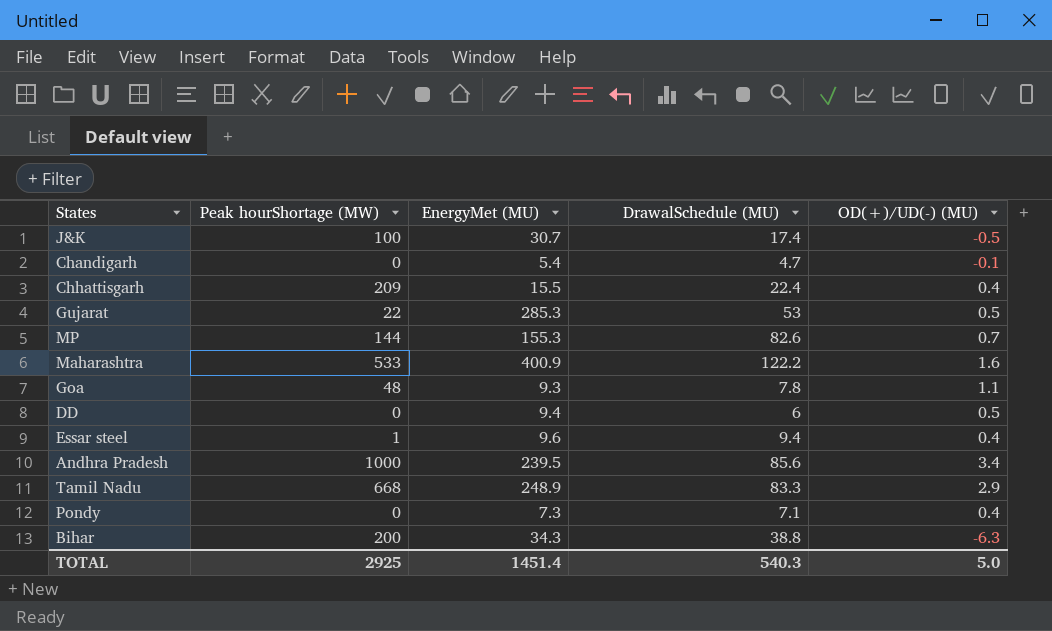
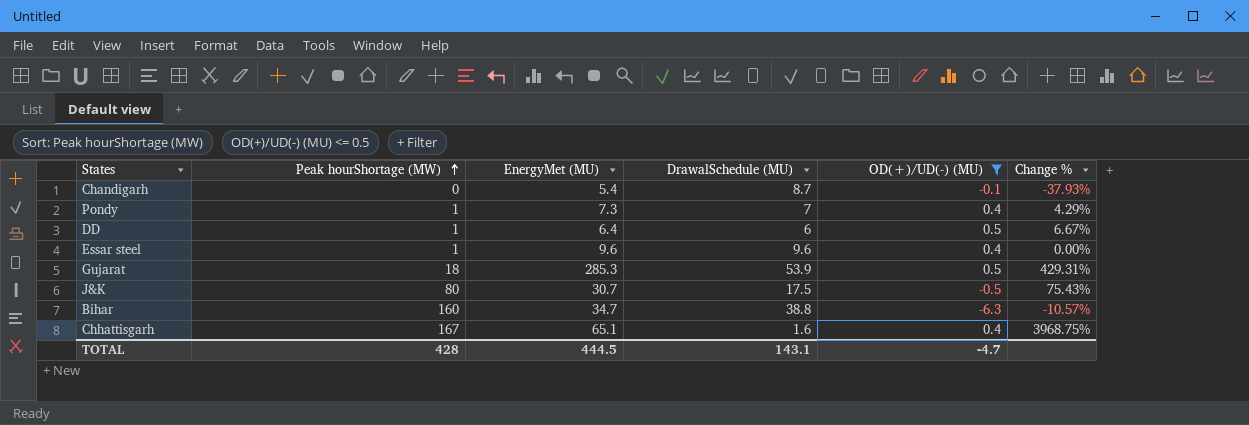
filter: none -> OD(+)/UD(-) (MU) <= 0.5
row order: none -> Peak hourShortage (MW) ascending
column Change % | formula: none -> ([EnergyMet (MU)] - [DrawalSchedule (MU)]) / [DrawalSchedule (MU)]
Chandigarh | DrawalSchedule (MU): 4.7 -> 8.7
Pondy | Peak hourShortage (MW): 0 -> 1
Pondy | DrawalSchedule (MU): 7.1 -> 7
DD | Peak hourShortage (MW): 0 -> 1
DD | EnergyMet (MU): 9.4 -> 6.4
Essar steel | DrawalSchedule (MU): 9.4 -> 9.6
Gujarat | Peak hourShortage (MW): 22 -> 18
Gujarat | DrawalSchedule (MU): 53 -> 53.9
J&K | Peak hourShortage (MW): 100 -> 80
J&K | DrawalSchedule (MU): 17.4 -> 17.5
Bihar | Peak hourShortage (MW): 200 -> 160
Bihar | EnergyMet (MU): 34.3 -> 34.7
Chhattisgarh | Peak hourShortage (MW): 209 -> 167
Chhattisgarh | EnergyMet (MU): 15.5 -> 65.1
Chhattisgarh | DrawalSchedule (MU): 22.4 -> 1.6
TOTAL | Peak hourShortage (MW): 2925 -> 428
TOTAL | EnergyMet (MU): 1451.4 -> 444.5
TOTAL | DrawalSchedule (MU): 540.3 -> 143.1
TOTAL | OD(+)/UD(-) (MU): 5.0 -> -4.7

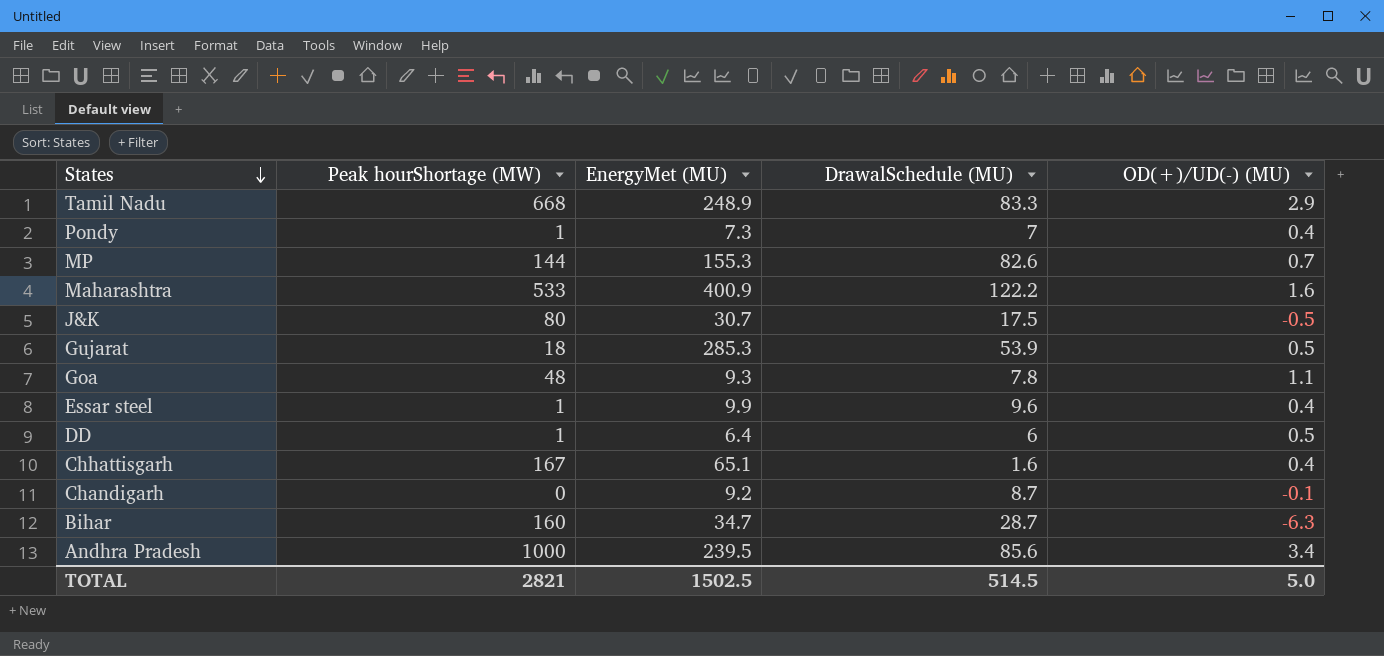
filter: OD(+)/UD(-) (MU) <= 0.5 -> none
row order: Peak hourShortage (MW) ascending -> States descending
column Change % | formula: ([EnergyMet (MU)] - [DrawalSchedule (MU)]) / [DrawalSchedule (MU)] -> none
Essar steel | EnergyMet (MU): 9.6 -> 9.9
Chandigarh | EnergyMet (MU): 5.4 -> 9.2
Bihar | DrawalSchedule (MU): 38.8 -> 28.7
TOTAL | Peak hourShortage (MW): 428 -> 2821
TOTAL | EnergyMet (MU): 444.5 -> 1502.5
TOTAL | DrawalSchedule (MU): 143.1 -> 514.5
TOTAL | OD(+)/UD(-) (MU): -4.7 -> 5.0

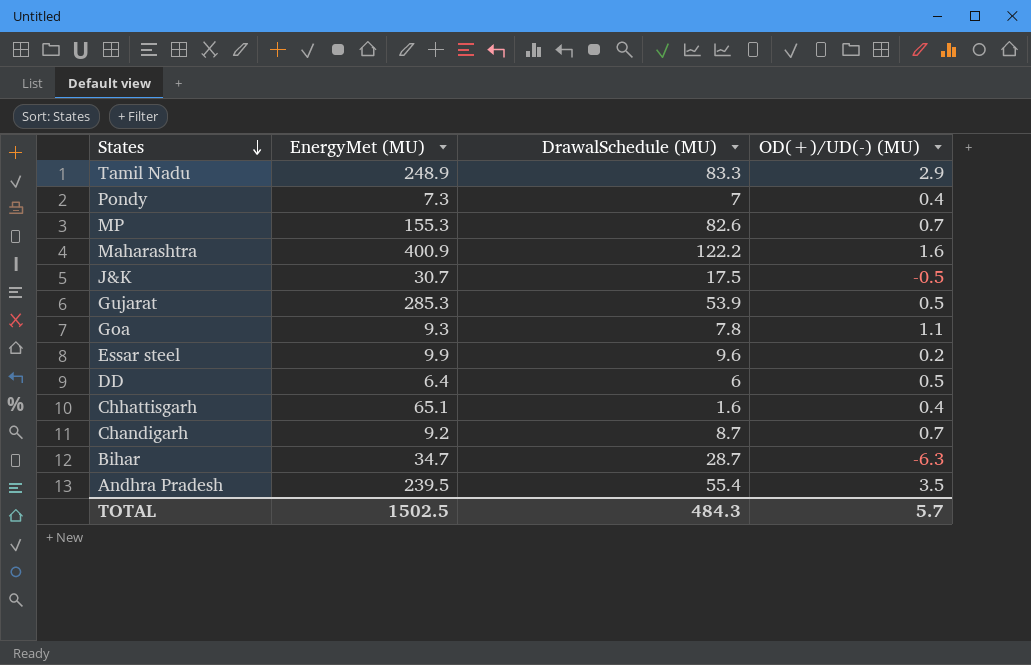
column Peak hourShortage (MW) | position: 2 -> none
Essar steel | OD(+)/UD(-) (MU): 0.4 -> 0.2
Chandigarh | OD(+)/UD(-) (MU): -0.1 -> 0.7
Andhra Pradesh | DrawalSchedule (MU): 85.6 -> 55.4
Andhra Pradesh | OD(+)/UD(-) (MU): 3.4 -> 3.5
TOTAL | DrawalSchedule (MU): 514.5 -> 484.3
TOTAL | OD(+)/UD(-) (MU): 5.0 -> 5.7

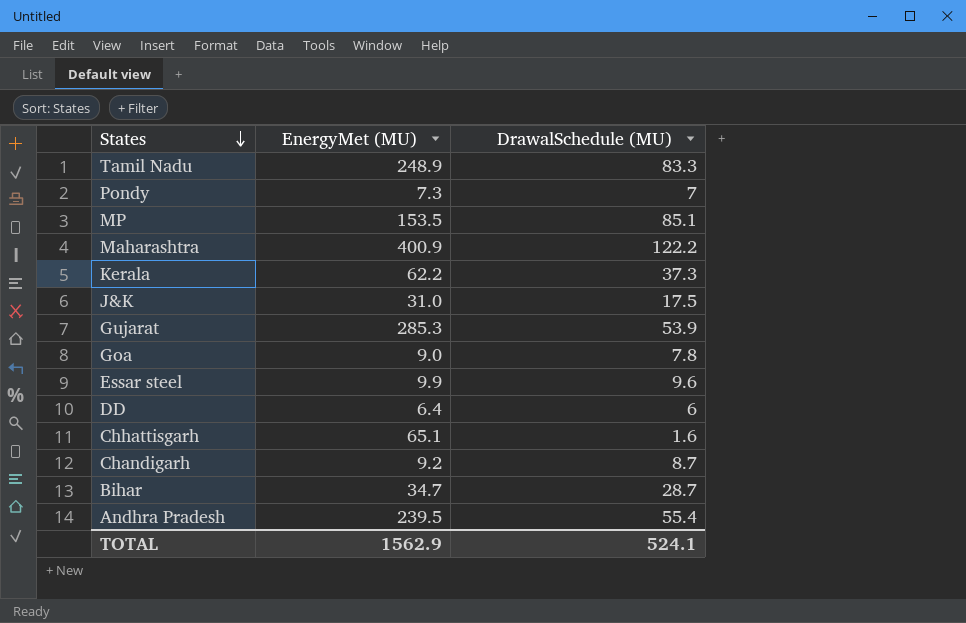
column OD(+)/UD(-) (MU) | position: 4 -> none
MP | EnergyMet (MU): 155.3 -> 153.5
MP | DrawalSchedule (MU): 82.6 -> 85.1
row Kerala: none -> 62.2 | 37.3
J&K | EnergyMet (MU): 30.7 -> 31.0
Goa | EnergyMet (MU): 9.3 -> 9.0
TOTAL | EnergyMet (MU): 1502.5 -> 1562.9
TOTAL | DrawalSchedule (MU): 484.3 -> 524.1

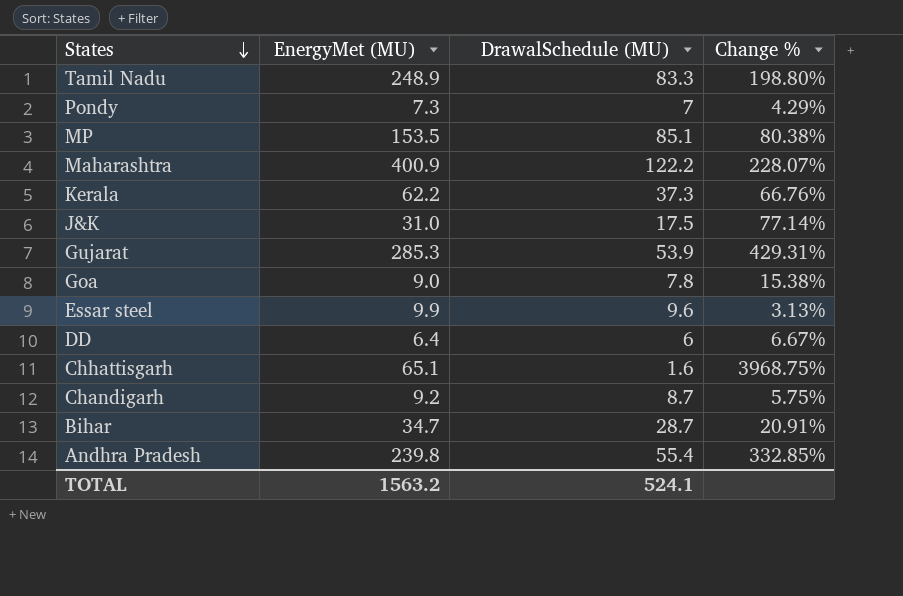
column Change % | formula: none -> ([EnergyMet (MU)] - [DrawalSchedule (MU)]) / [DrawalSchedule (MU)]
Andhra Pradesh | EnergyMet (MU): 239.5 -> 239.8
TOTAL | EnergyMet (MU): 1562.9 -> 1563.2

